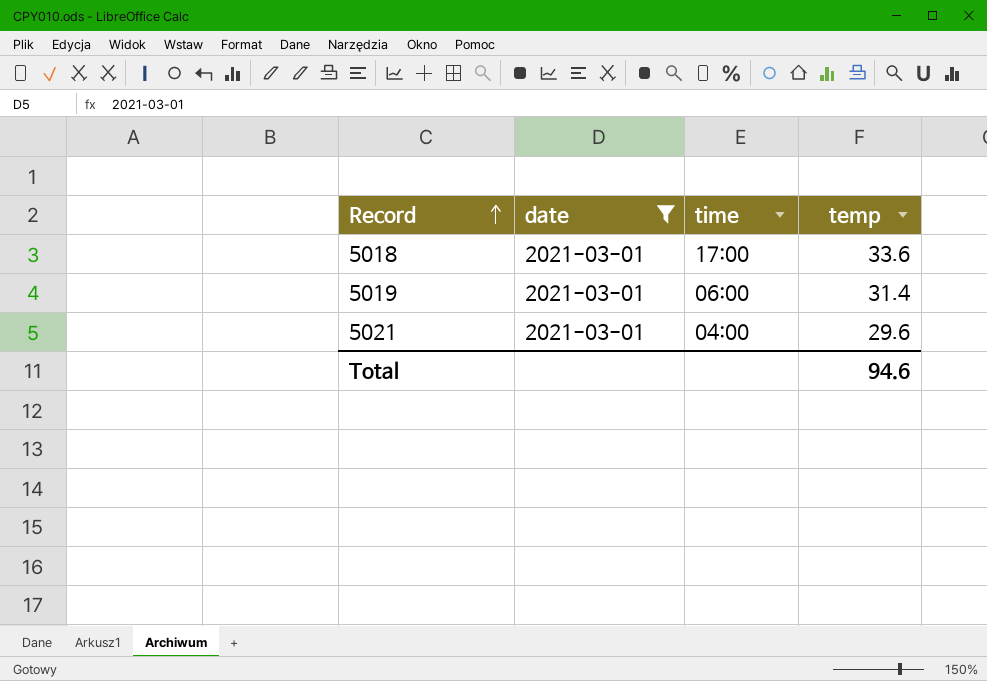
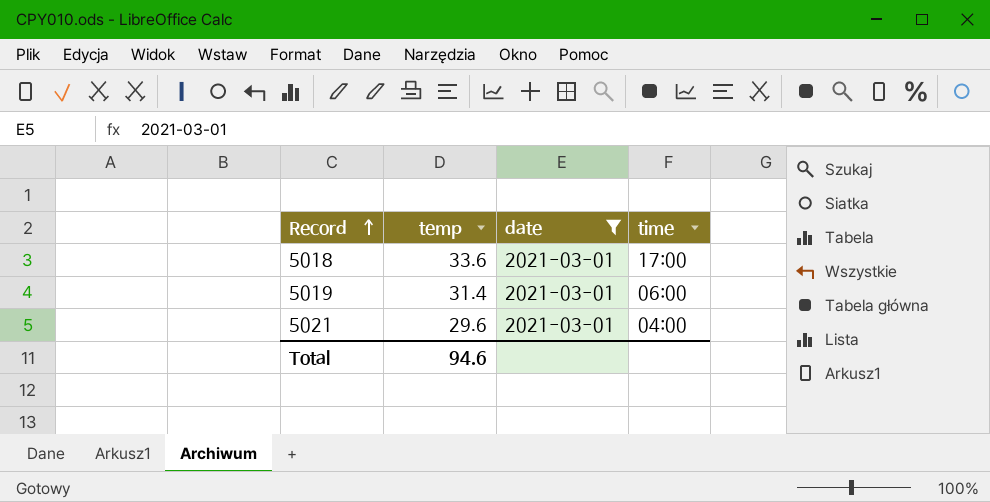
column temp | position: 4 -> 2

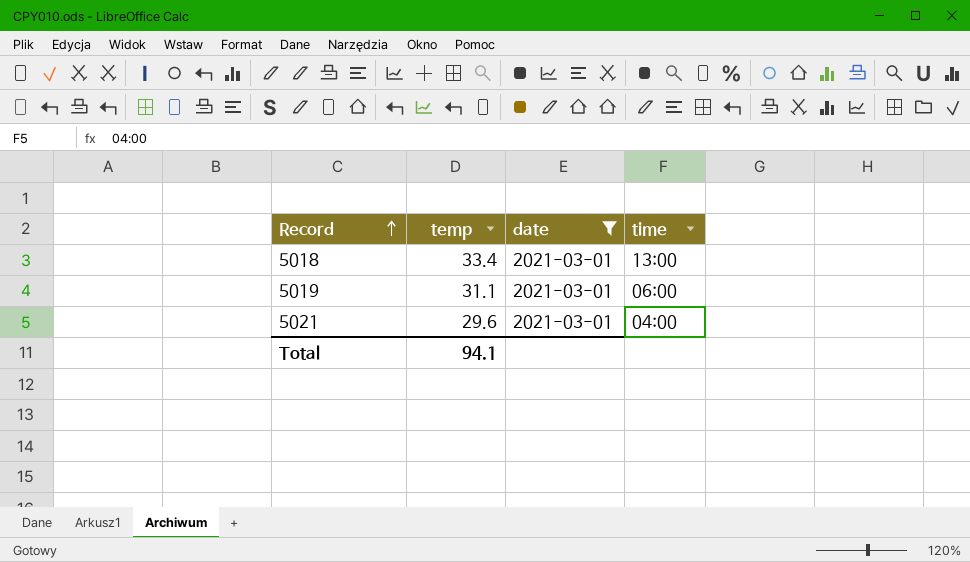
5018 | temp: 33.6 -> 33.4
5018 | time: 17:00 -> 13:00
5019 | temp: 31.4 -> 31.1
Total | temp: 94.6 -> 94.1

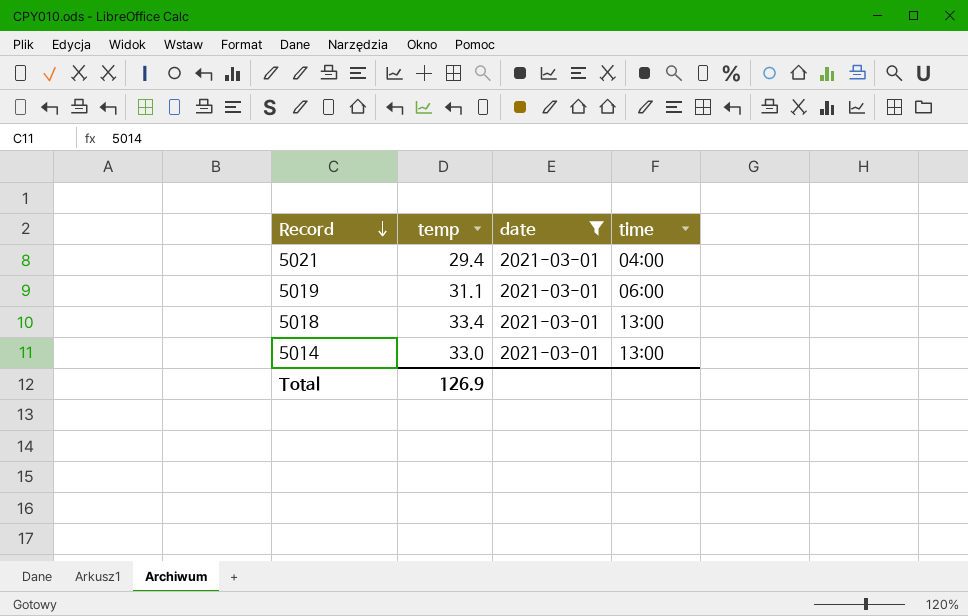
row order: Record ascending -> Record descending
5021 | temp: 29.6 -> 29.4
row 5014: none -> 33.0 | 2021-03-01 | 13:00
Total | temp: 94.1 -> 126.9

